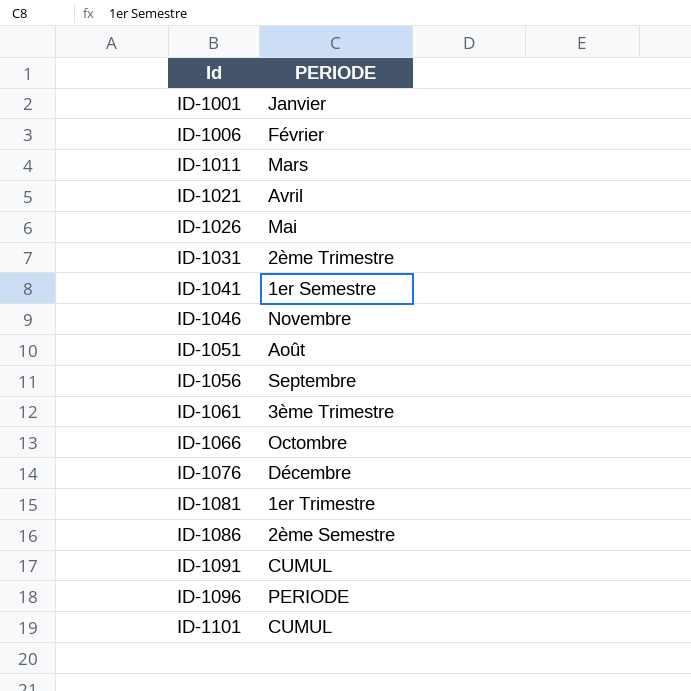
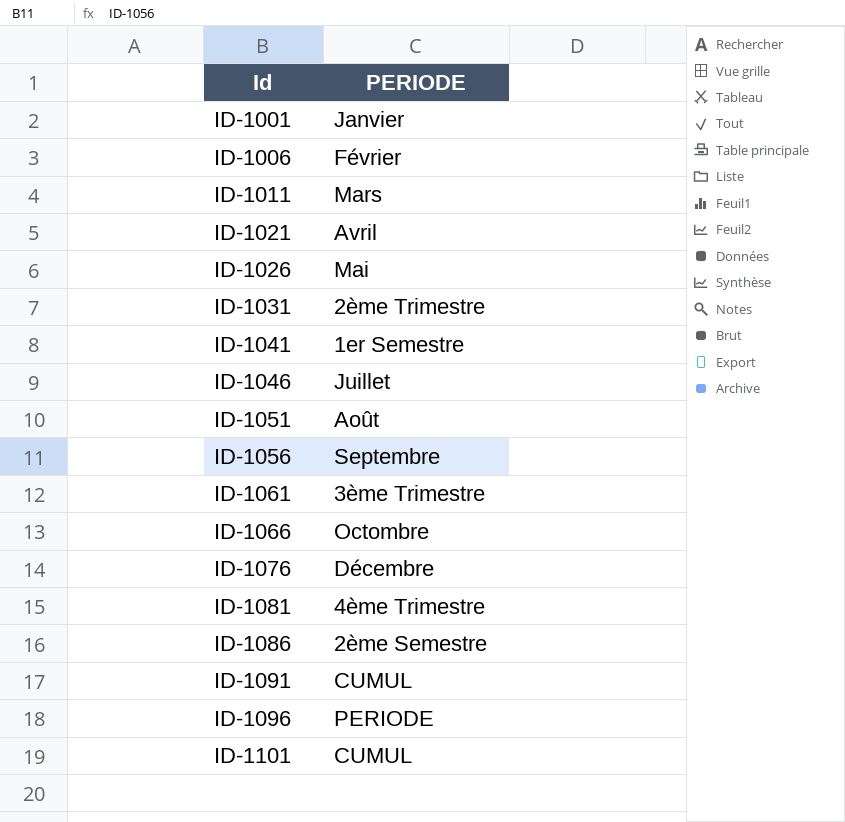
ID-1046 | PERIODE: Novembre -> Juillet
ID-1081 | PERIODE: 1er Trimestre -> 4ème Trimestre

